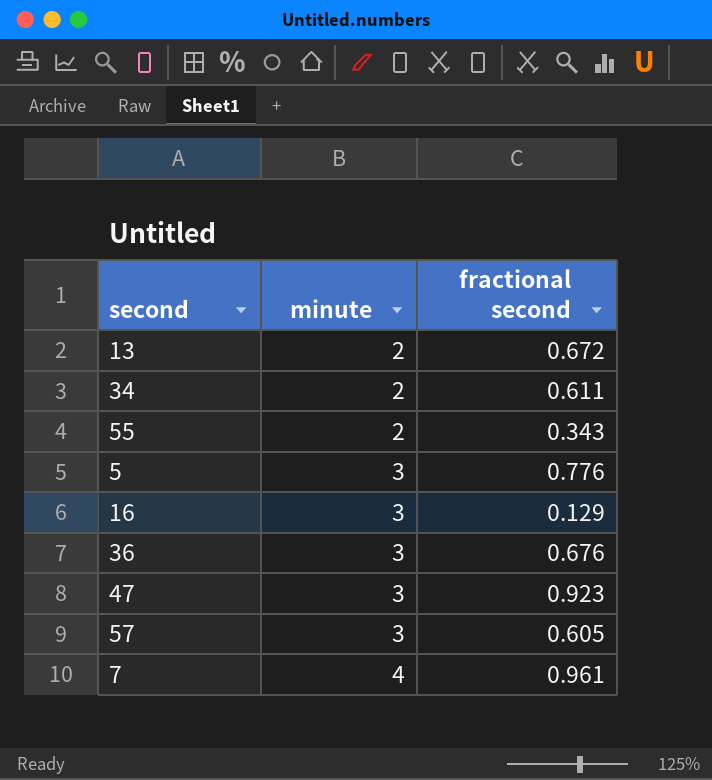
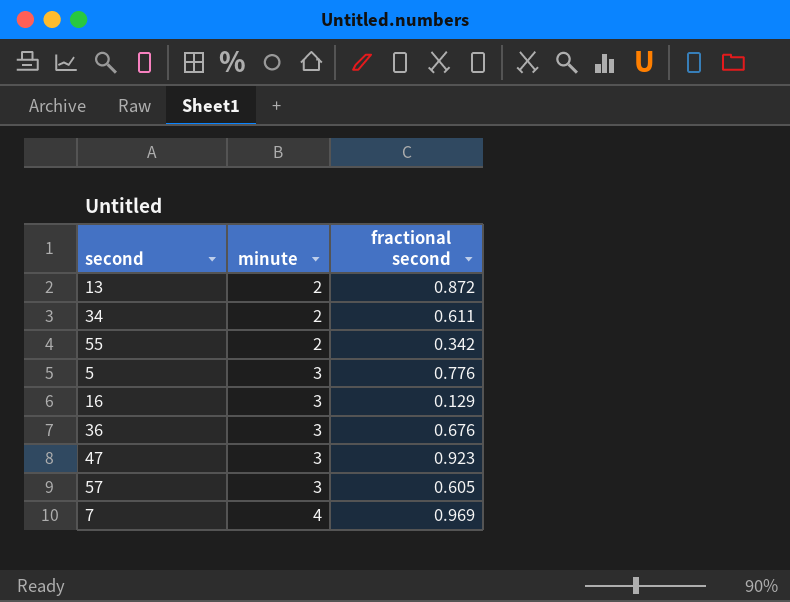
13 | fractional second: 0.672 -> 0.872
55 | fractional second: 0.343 -> 0.342
7 | fractional second: 0.961 -> 0.969

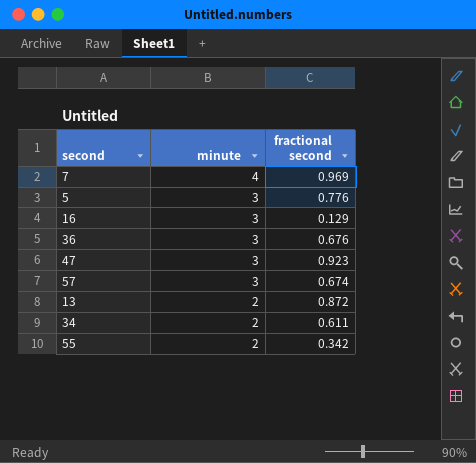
row order: minute ascending -> minute descending
57 | fractional second: 0.605 -> 0.674

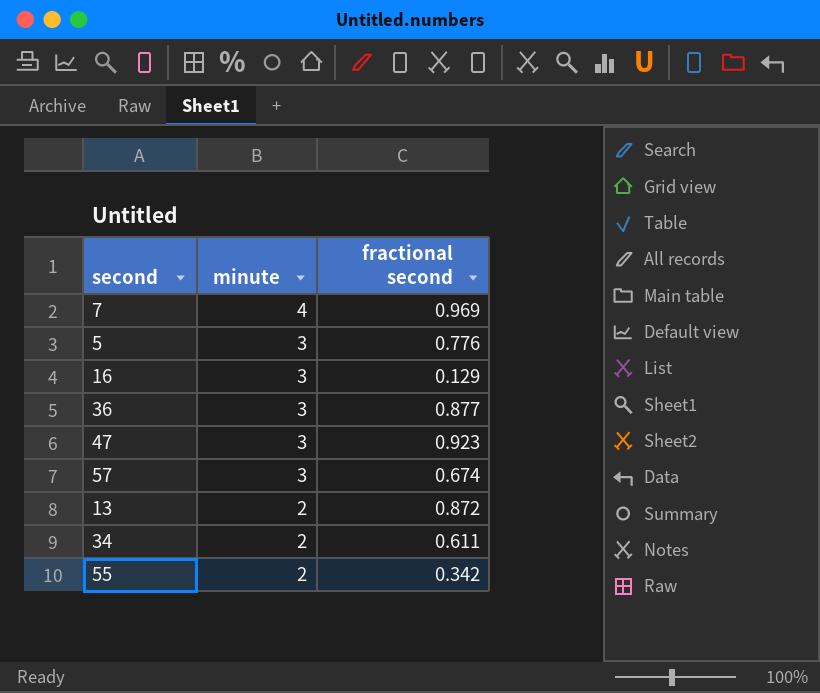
36 | fractional second: 0.676 -> 0.877

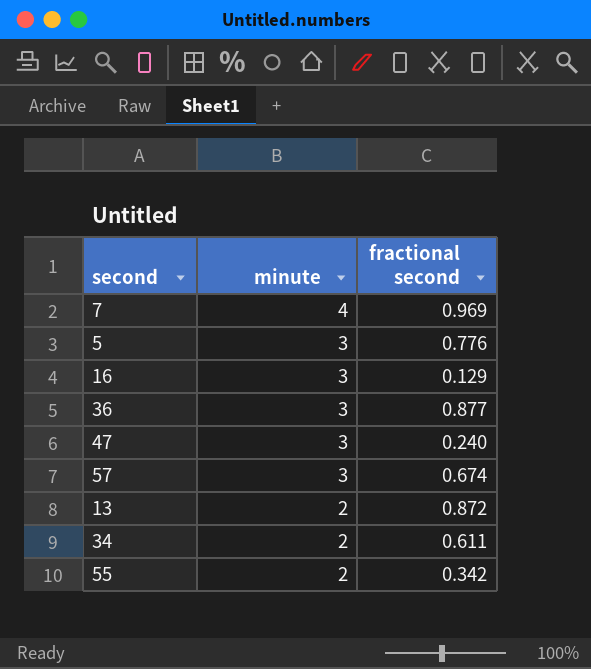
47 | fractional second: 0.923 -> 0.240

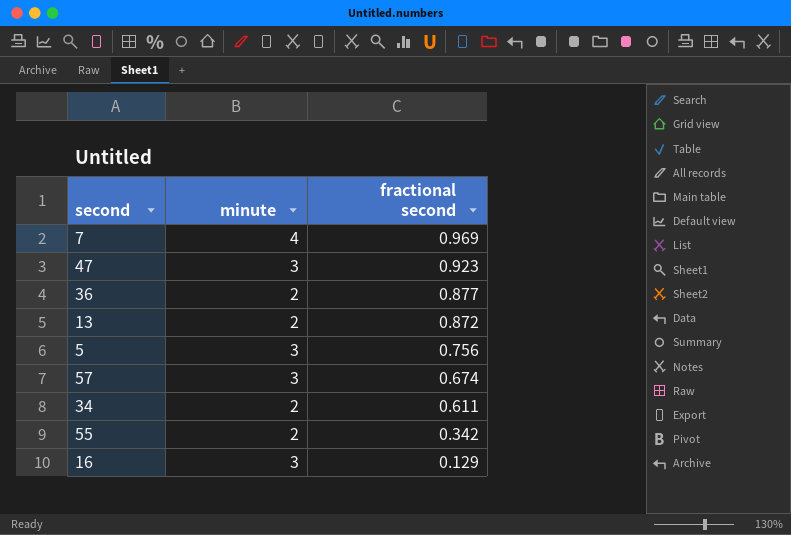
row order: minute descending -> fractional second descending
47 | fractional second: 0.240 -> 0.923
36 | minute: 3 -> 2
5 | fractional second: 0.776 -> 0.756

